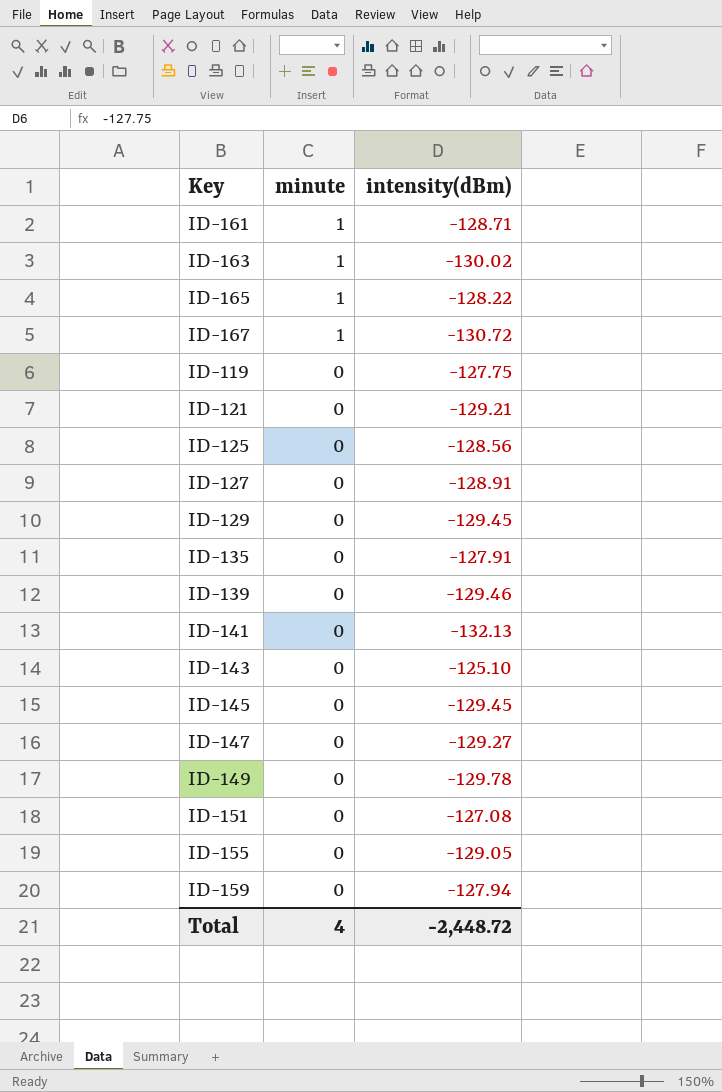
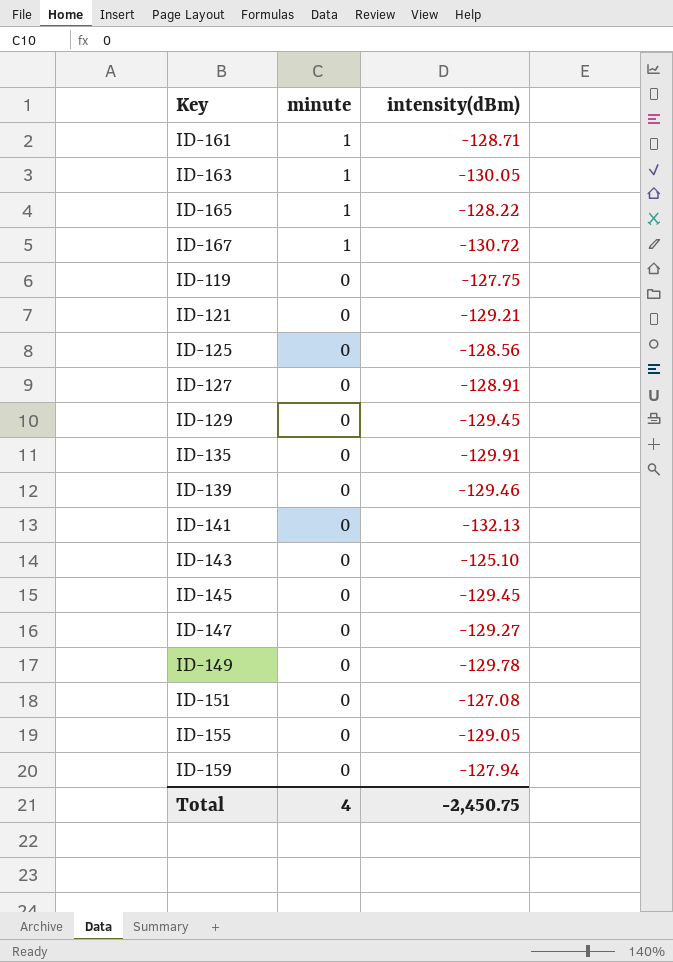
ID-163 | intensity(dBm): -130.02 -> -130.05
ID-135 | intensity(dBm): -127.91 -> -129.91
Total | intensity(dBm): -2,448.72 -> -2,450.75

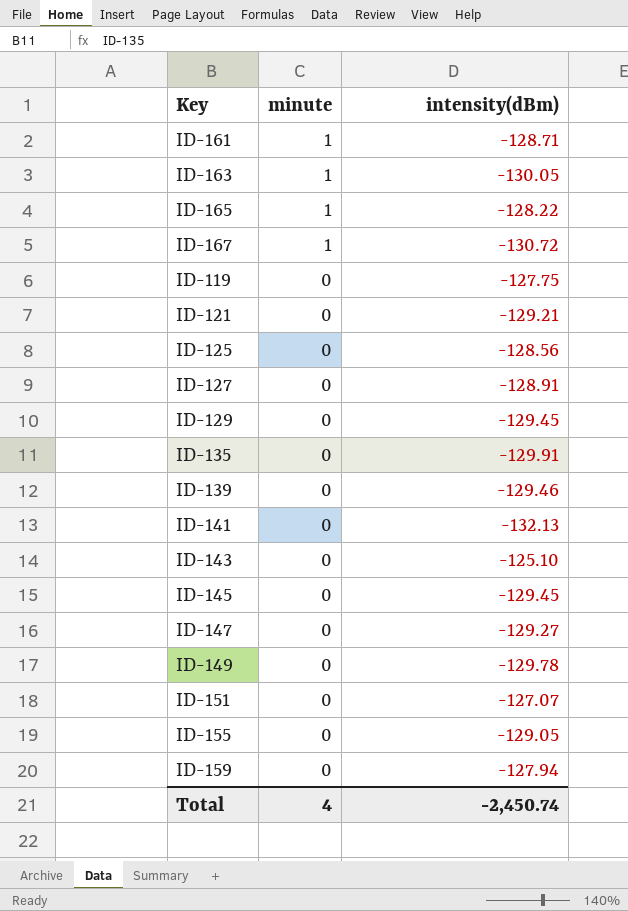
ID-151 | intensity(dBm): -127.08 -> -127.07
Total | intensity(dBm): -2,450.75 -> -2,450.74

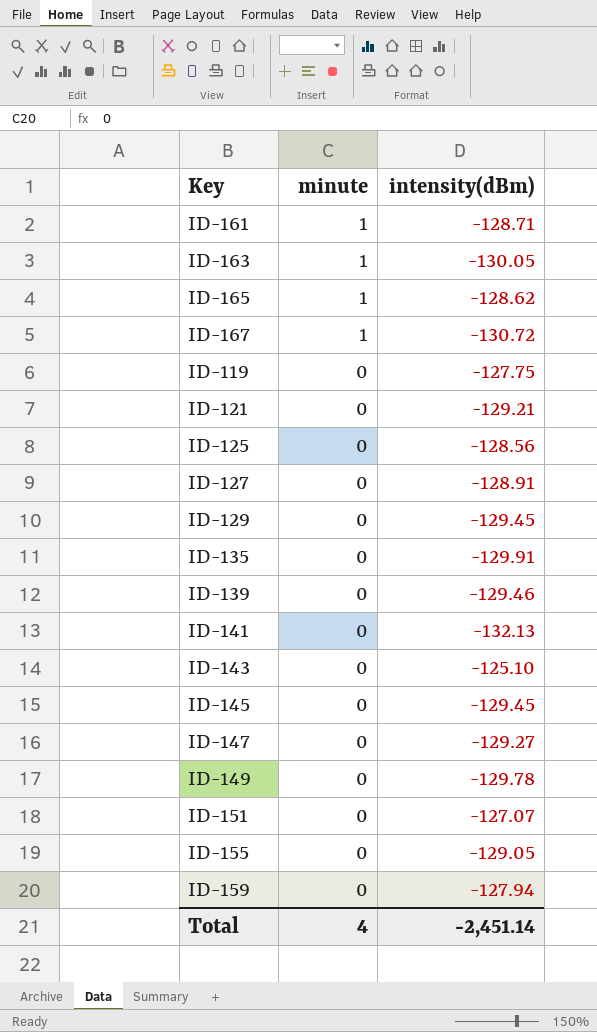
ID-165 | intensity(dBm): -128.22 -> -128.62
Total | intensity(dBm): -2,450.74 -> -2,451.14

